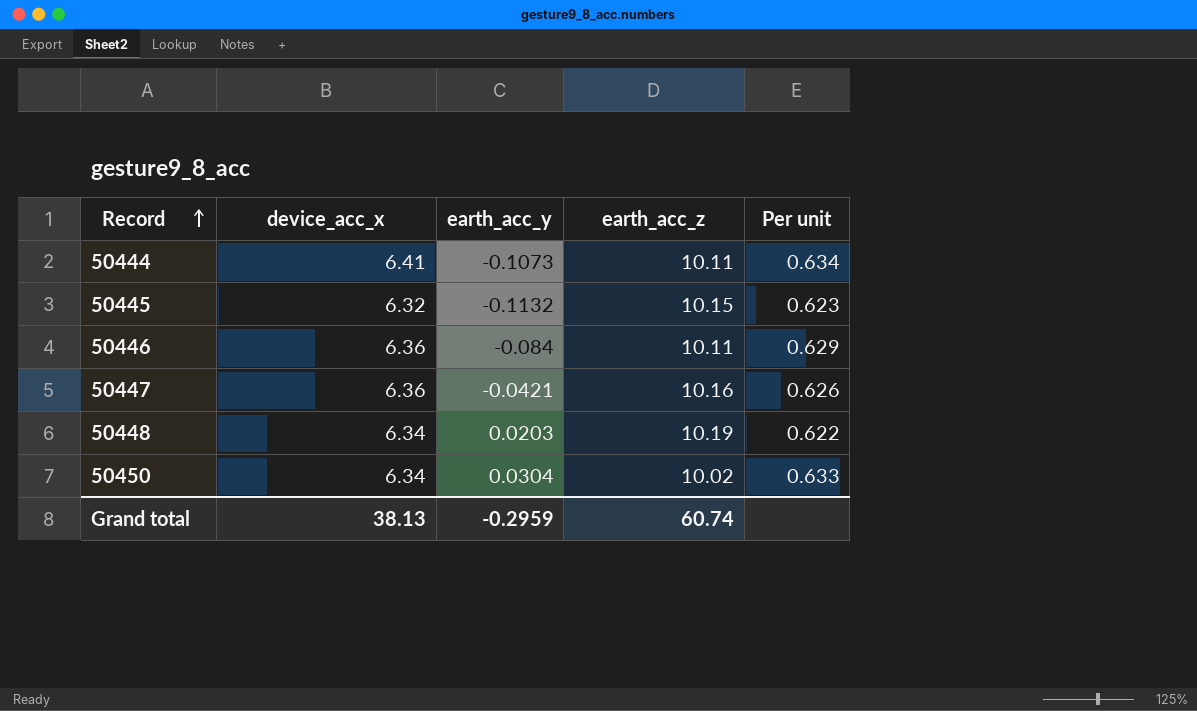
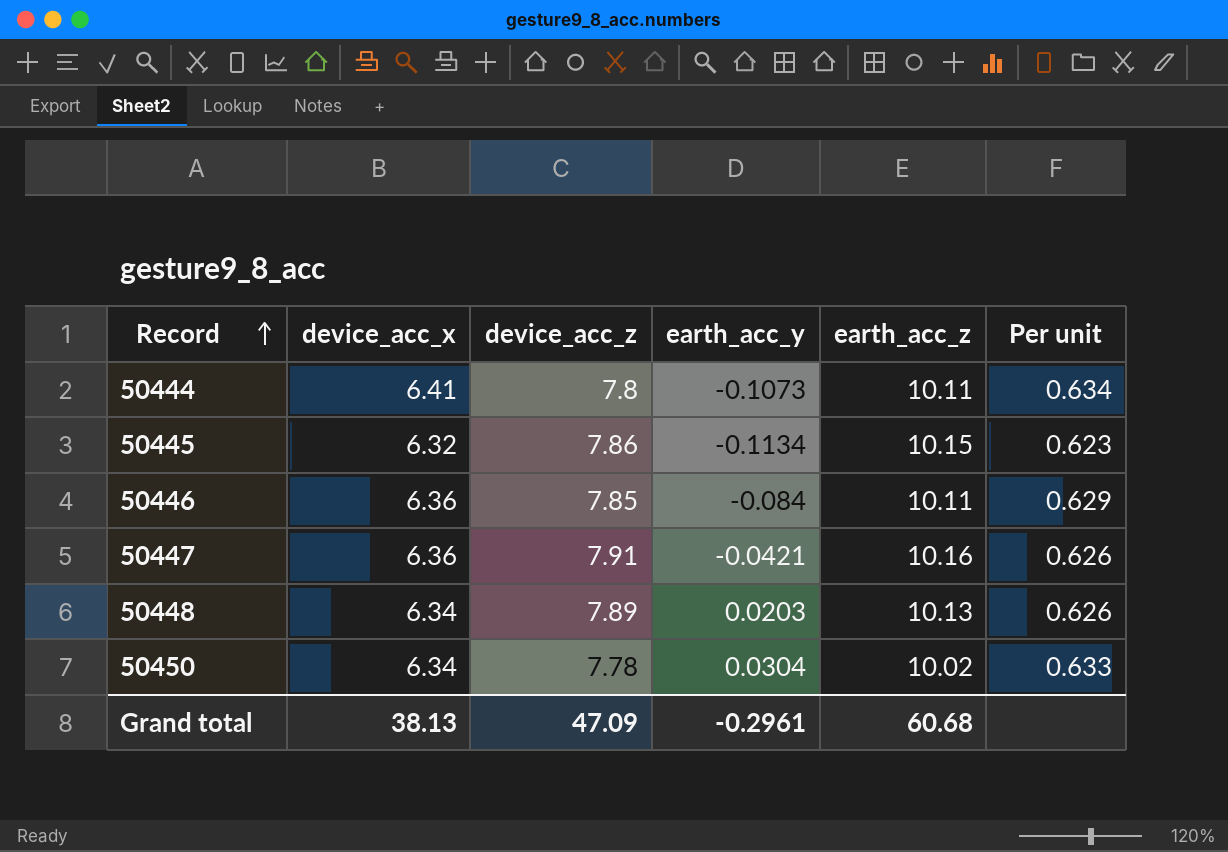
column device_acc_z | position: none -> 3
50445 | earth_acc_y: -0.1132 -> -0.1134
50448 | earth_acc_z: 10.19 -> 10.13
50448 | Per unit: 0.622 -> 0.626
Grand total | earth_acc_y: -0.2959 -> -0.2961
Grand total | earth_acc_z: 60.74 -> 60.68

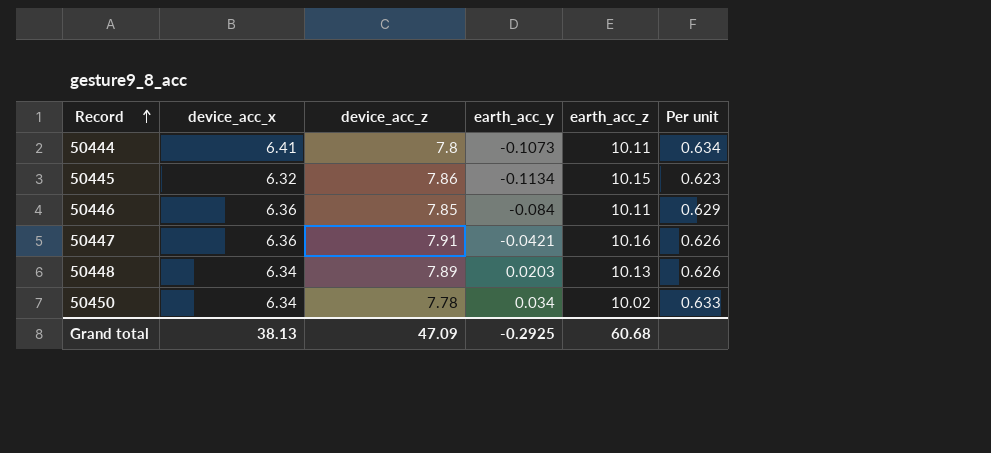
50450 | earth_acc_y: 0.0304 -> 0.034
Grand total | earth_acc_y: -0.2961 -> -0.2925

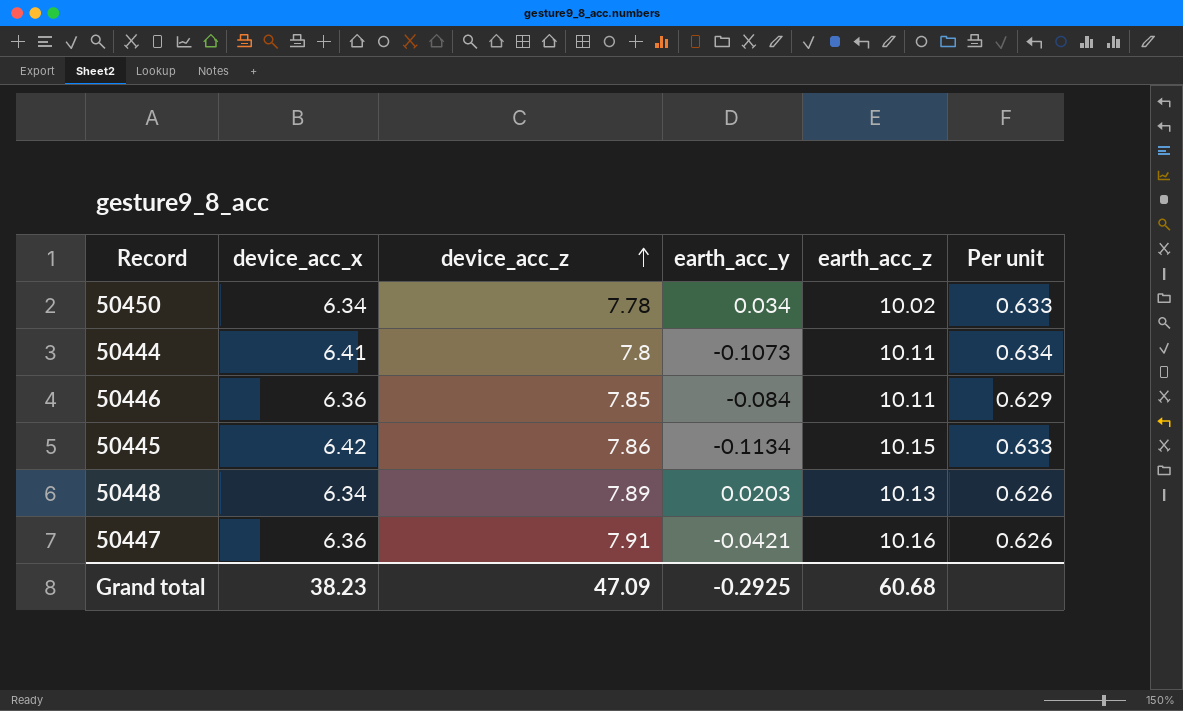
row order: Record ascending -> device_acc_z ascending
50445 | device_acc_x: 6.32 -> 6.42
50445 | Per unit: 0.623 -> 0.633
Grand total | device_acc_x: 38.13 -> 38.23

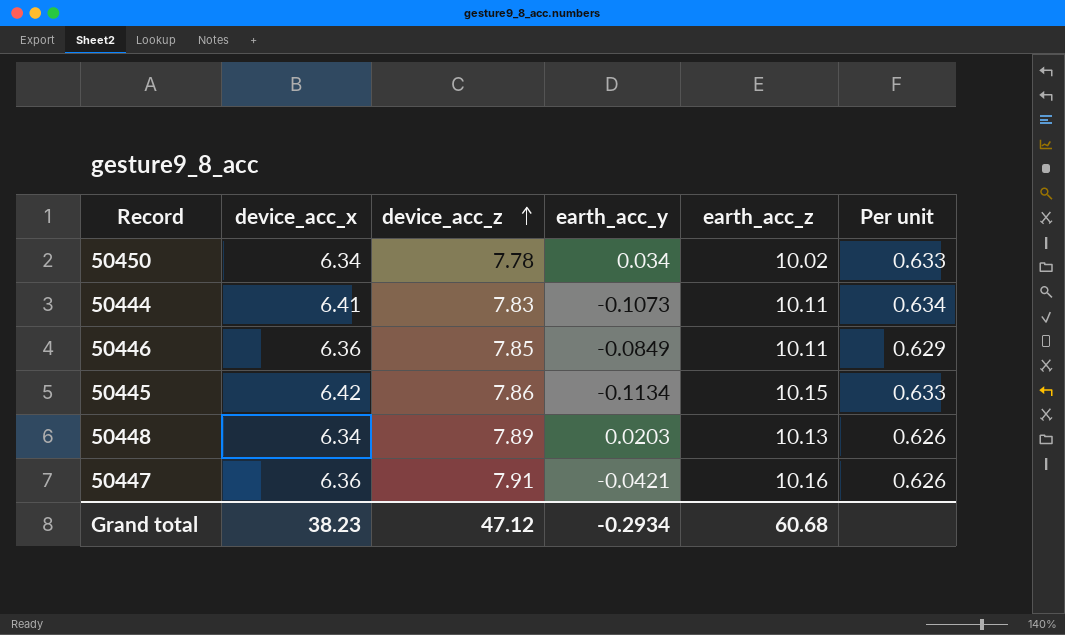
50444 | device_acc_z: 7.8 -> 7.83
50446 | earth_acc_y: -0.084 -> -0.0849
Grand total | device_acc_z: 47.09 -> 47.12
Grand total | earth_acc_y: -0.2925 -> -0.2934

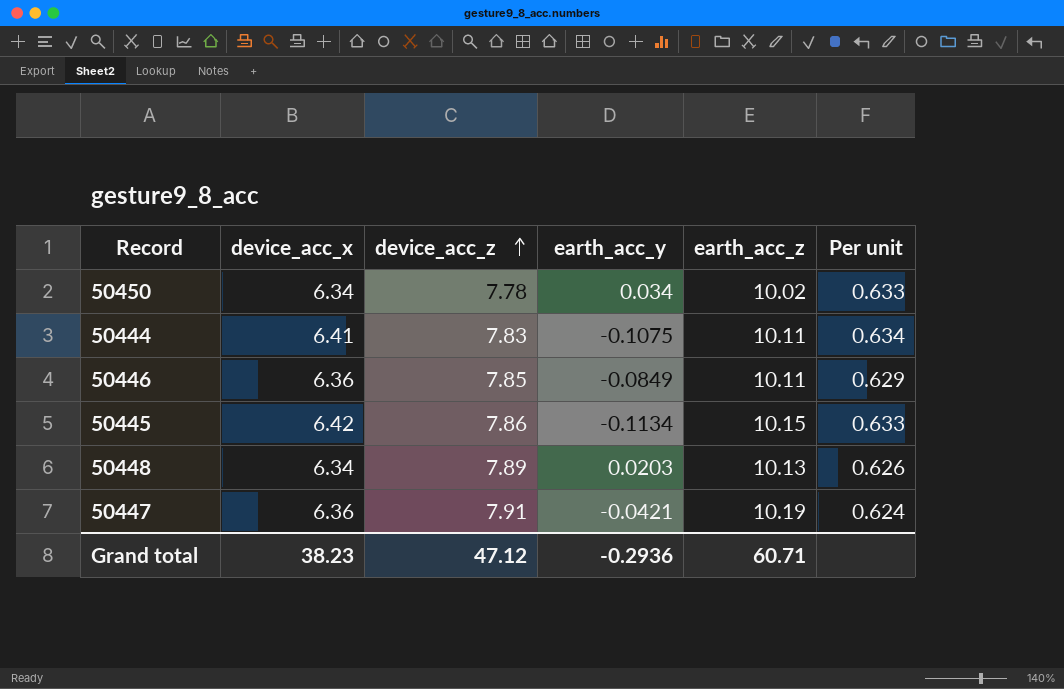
50444 | earth_acc_y: -0.1073 -> -0.1075
50447 | earth_acc_z: 10.16 -> 10.19
50447 | Per unit: 0.626 -> 0.624
Grand total | earth_acc_y: -0.2934 -> -0.2936
Grand total | earth_acc_z: 60.68 -> 60.71

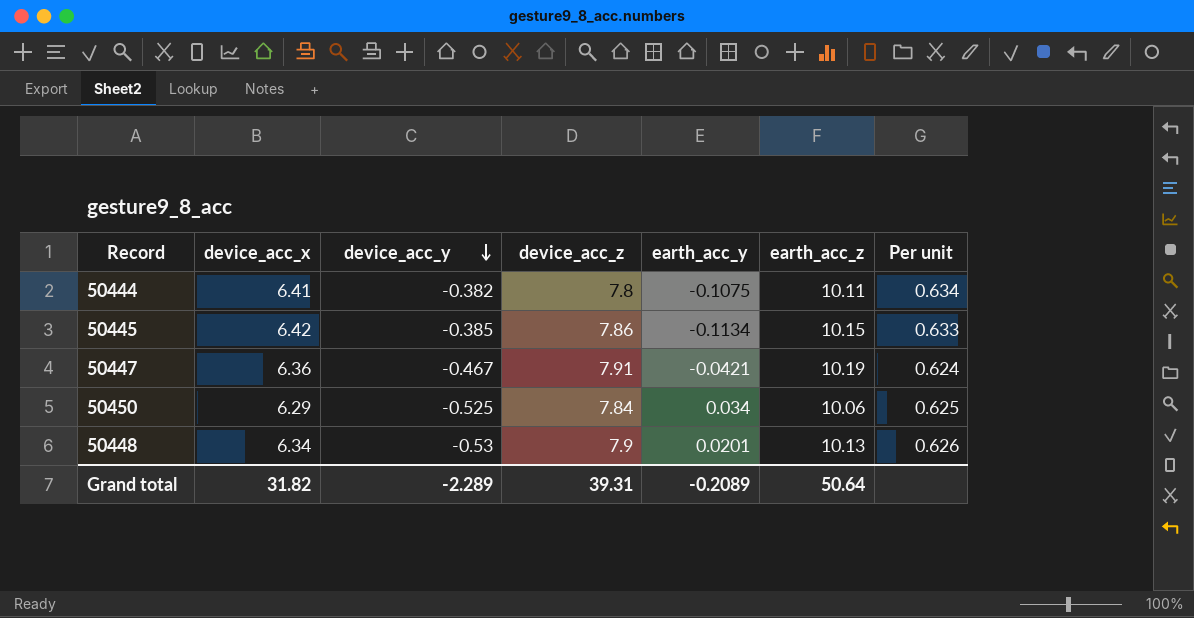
row order: device_acc_z ascending -> device_acc_y descending
column device_acc_y | position: none -> 3
row 50446: 6.36 | 7.85 | -0.0849 | 10.11 | 0.629 -> none
50444 | device_acc_z: 7.83 -> 7.8
50450 | device_acc_x: 6.34 -> 6.29
50450 | device_acc_z: 7.78 -> 7.84
50450 | earth_acc_z: 10.02 -> 10.06
50450 | Per unit: 0.633 -> 0.625
50448 | device_acc_z: 7.89 -> 7.9
50448 | earth_acc_y: 0.0203 -> 0.0201
Grand total | device_acc_x: 38.23 -> 31.82
Grand total | device_acc_z: 47.12 -> 39.31
Grand total | earth_acc_y: -0.2936 -> -0.2089
Grand total | earth_acc_z: 60.71 -> 50.64

